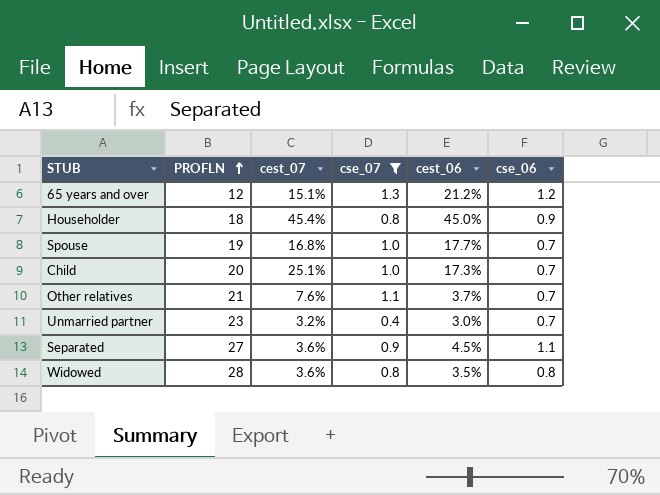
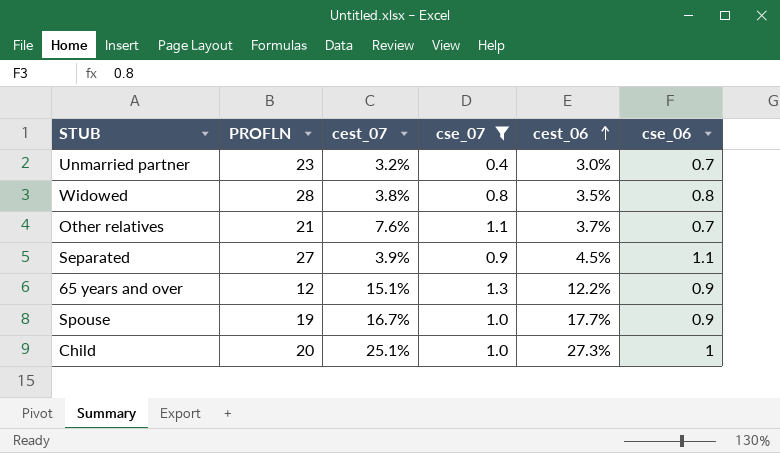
row order: PROFLN ascending -> cest_06 ascending
row Householder: 18 | 45.4% | 0.8 | 45.0% | 0.9 -> none
Widowed | cest_07: 3.6% -> 3.8%
Separated | cest_07: 3.6% -> 3.9%
65 years and over | cest_06: 21.2% -> 12.2%
65 years and over | cse_06: 1.2 -> 0.9
Spouse | cest_07: 16.8% -> 16.7%
Spouse | cse_06: 0.7 -> 0.9
Child | cest_06: 17.3% -> 27.3%
Child | cse_06: 0.7 -> 1

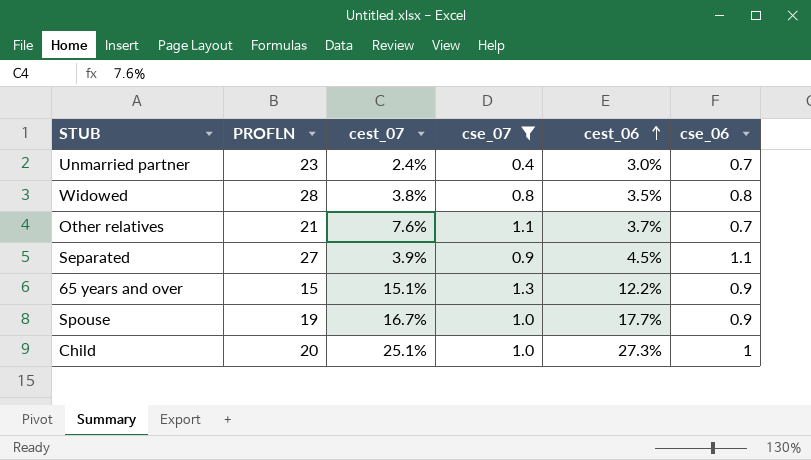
Unmarried partner | cest_07: 3.2% -> 2.4%
65 years and over | PROFLN: 12 -> 15

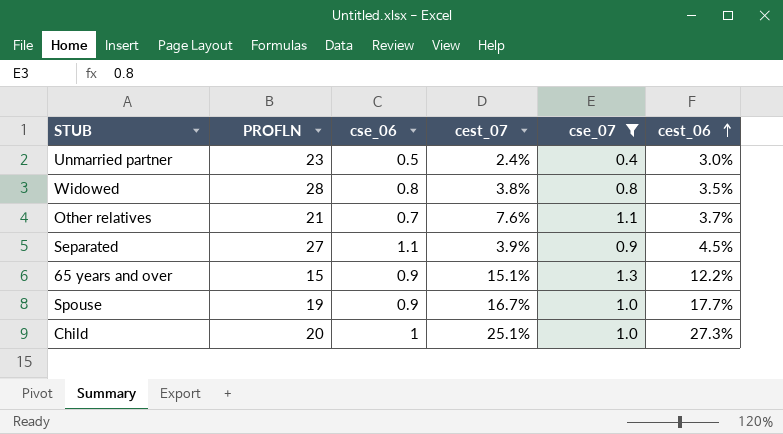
column cse_06 | position: 6 -> 3
Unmarried partner | cse_06: 0.7 -> 0.5

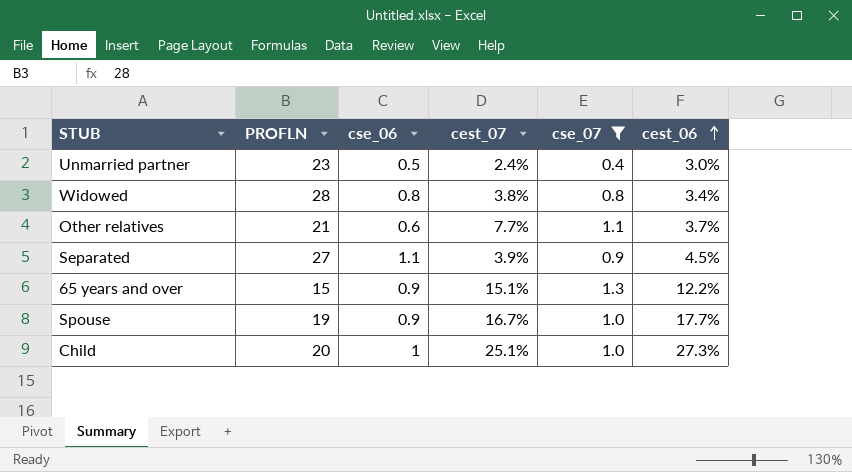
Widowed | cest_06: 3.5% -> 3.4%
Other relatives | cse_06: 0.7 -> 0.6
Other relatives | cest_07: 7.6% -> 7.7%

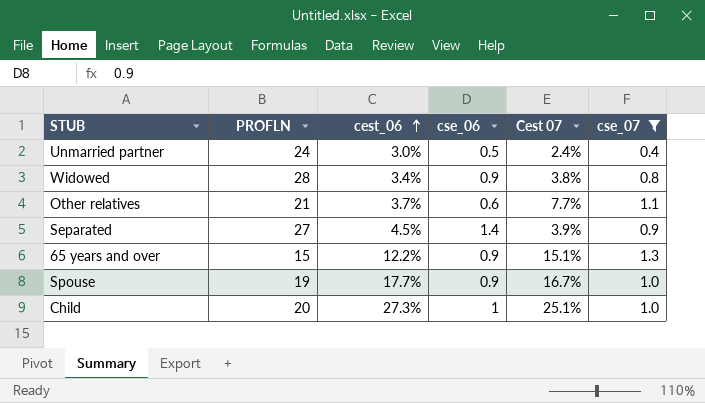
column cest_06 | position: 6 -> 3
column name: cest_07 -> Cest 07
Unmarried partner | PROFLN: 23 -> 24
Widowed | cse_06: 0.8 -> 0.9
Separated | cse_06: 1.1 -> 1.4

